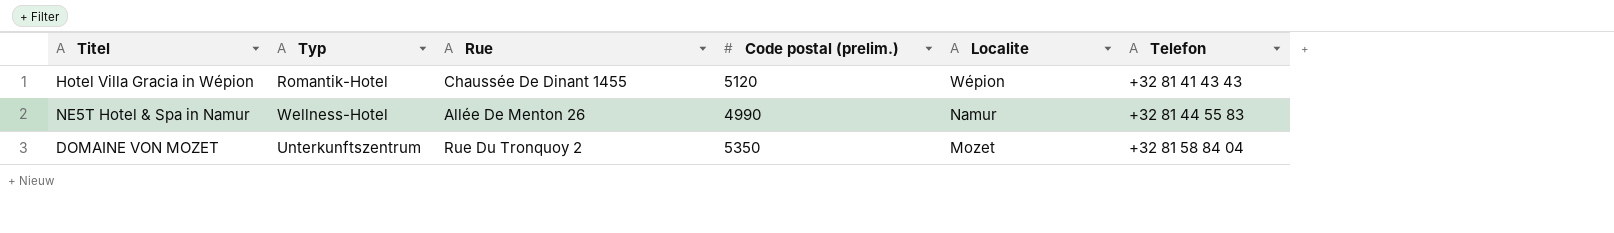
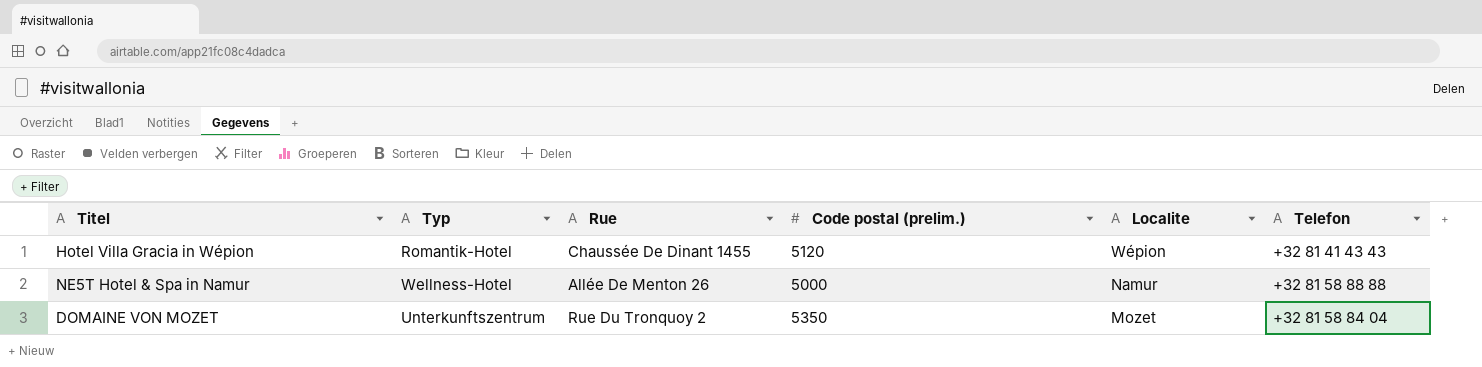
NE5T Hotel & Spa in Namur | Code postal (prelim.): 4990 -> 5000
NE5T Hotel & Spa in Namur | Telefon: +32 81 44 55 83 -> +32 81 58 88 88

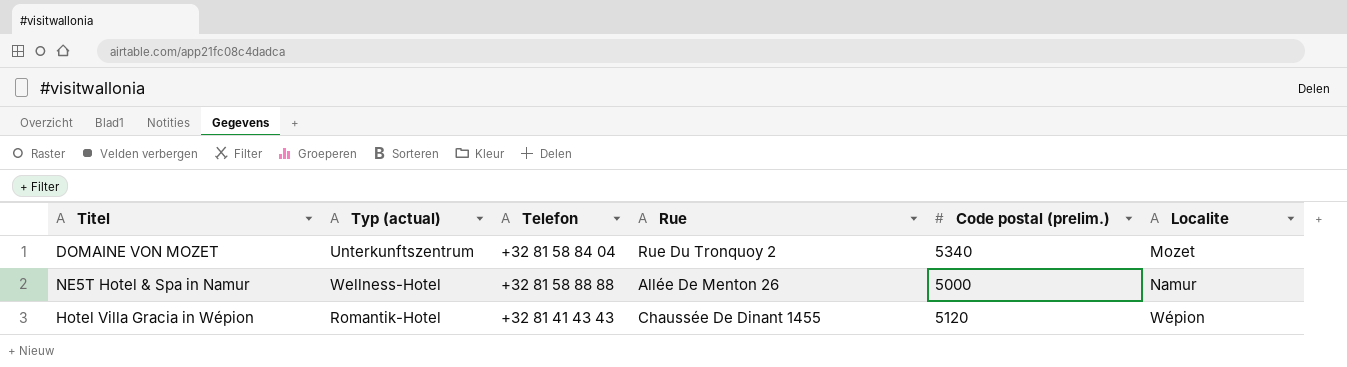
row order: Localite descending -> Localite ascending
column name: Typ -> Typ (actual)
column Telefon | position: 6 -> 3
DOMAINE VON MOZET | Code postal (prelim.): 5350 -> 5340

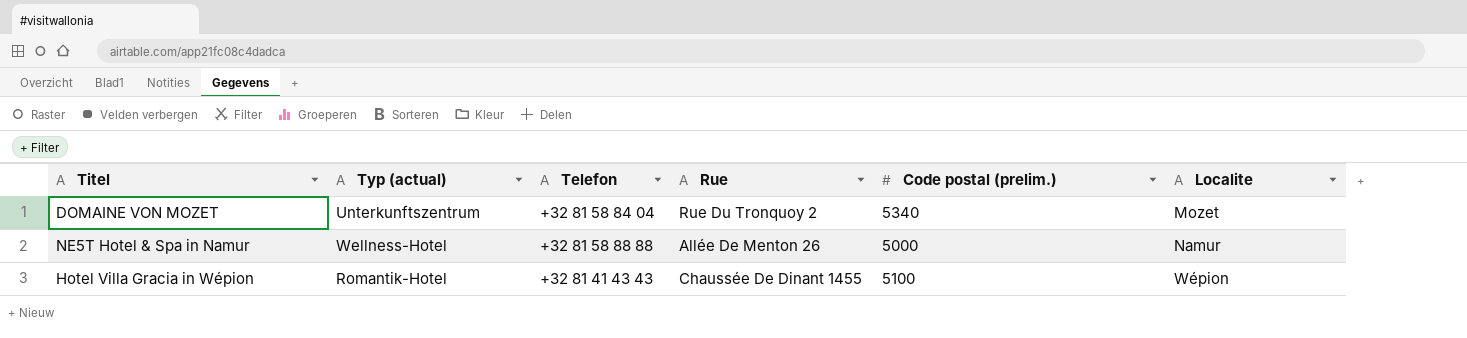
Hotel Villa Gracia in Wépion | Code postal (prelim.): 5120 -> 5100

